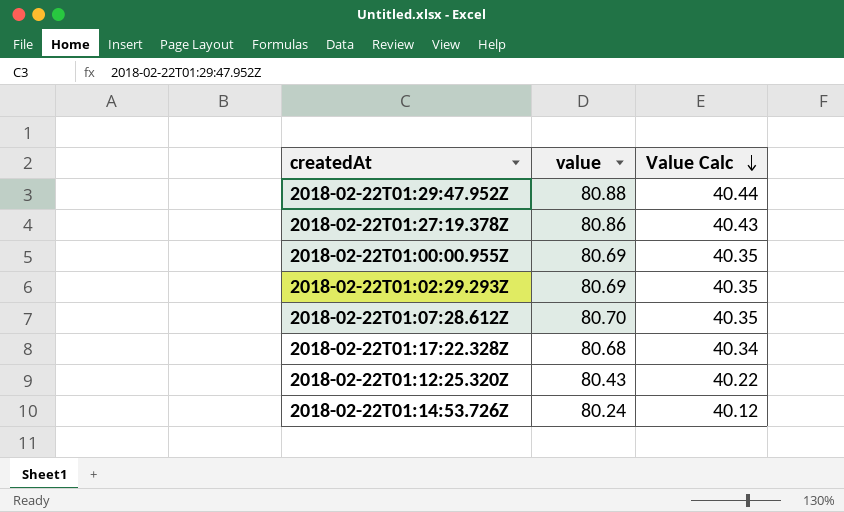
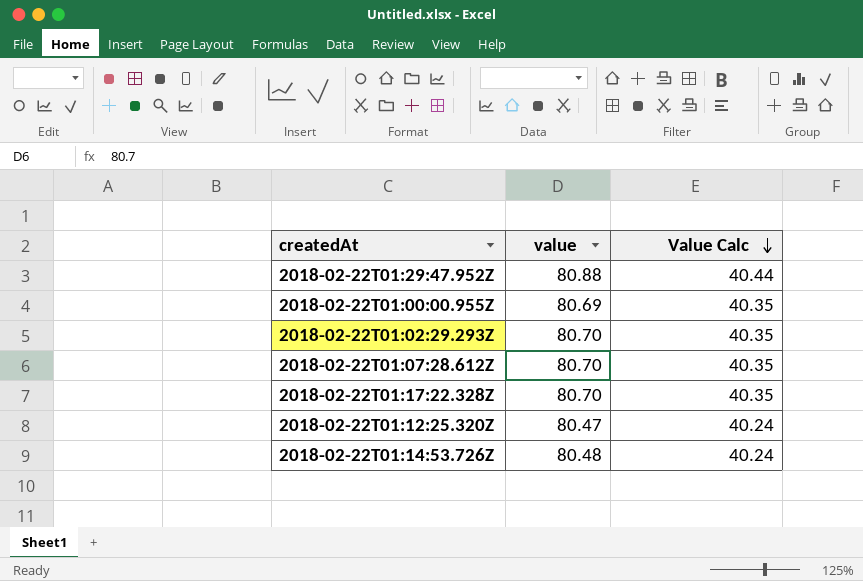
row 2018-02-22T01:27:19.378Z: 80.86 | 40.43 -> none
2018-02-22T01:02:29.293Z | value: 80.69 -> 80.70
2018-02-22T01:17:22.328Z | value: 80.68 -> 80.70
2018-02-22T01:17:22.328Z | Value Calc: 40.34 -> 40.35
2018-02-22T01:12:25.320Z | value: 80.43 -> 80.47
2018-02-22T01:12:25.320Z | Value Calc: 40.22 -> 40.24
2018-02-22T01:14:53.726Z | value: 80.24 -> 80.48
2018-02-22T01:14:53.726Z | Value Calc: 40.12 -> 40.24

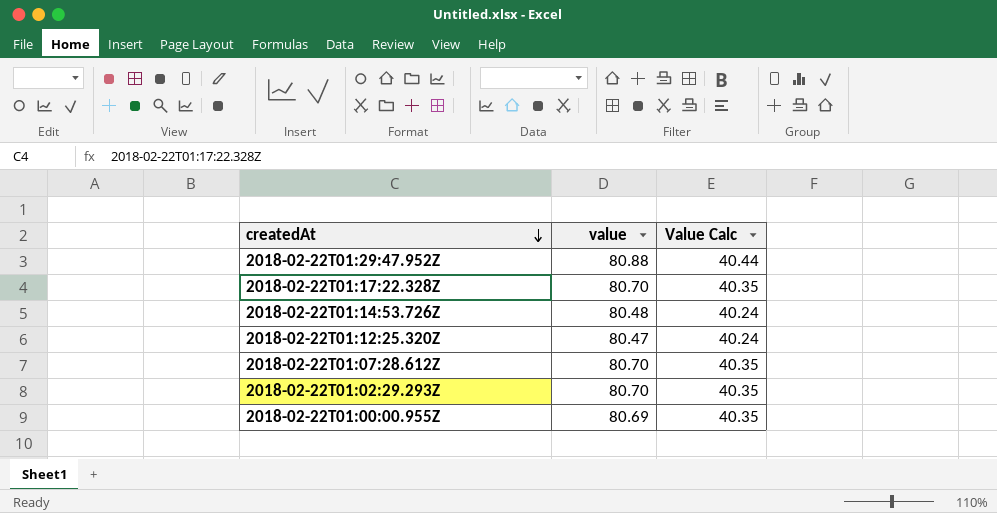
row order: Value Calc descending -> createdAt descending

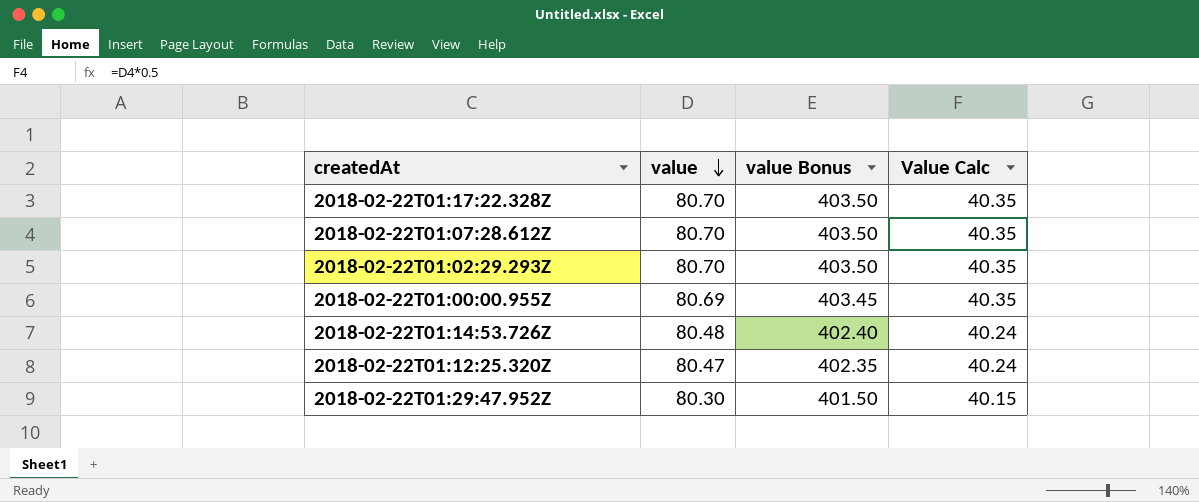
row order: createdAt descending -> value descending
column value Bonus | formula: none -> [value] * 5
2018-02-22T01:29:47.952Z | value: 80.88 -> 80.30
2018-02-22T01:29:47.952Z | Value Calc: 40.44 -> 40.15

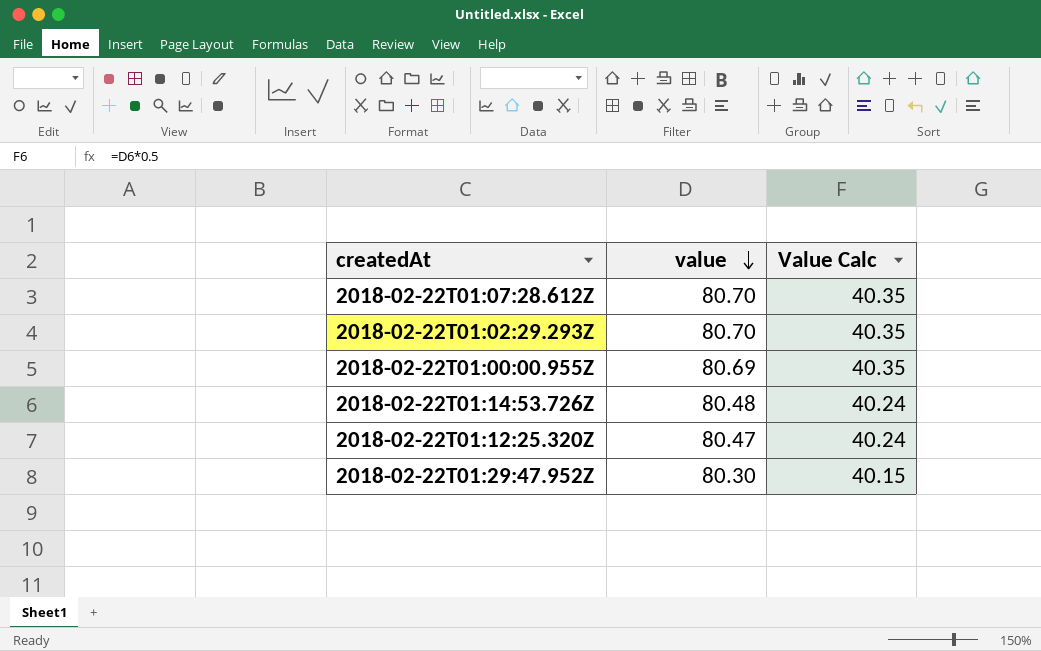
column value Bonus | formula: [value] * 5 -> none
row 2018-02-22T01:17:22.328Z: 80.70 | 403.50 | 40.35 -> none

